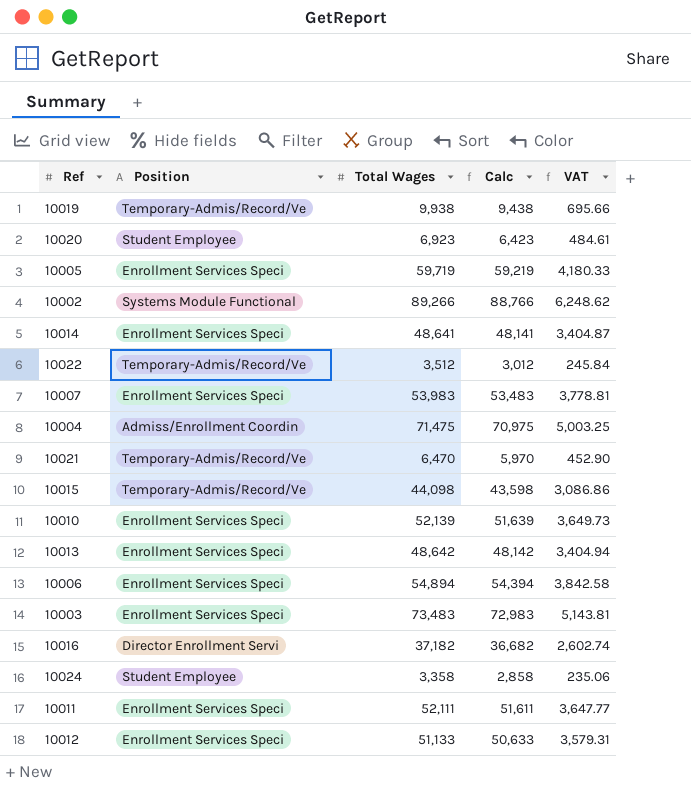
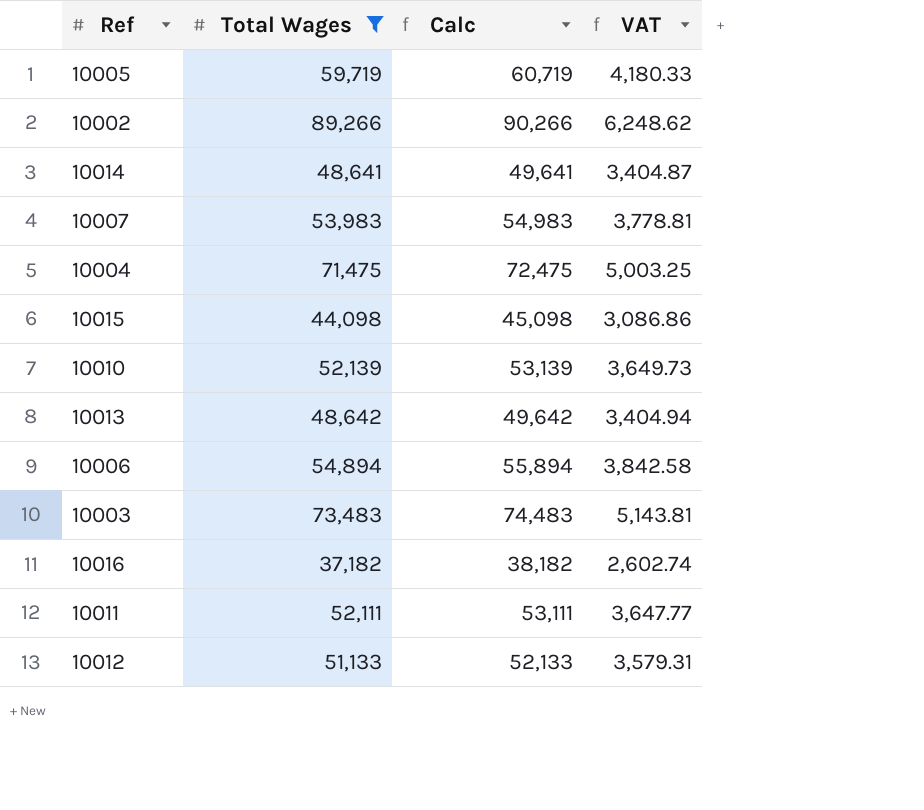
filter: none -> Total Wages >= 37,182
column Position | position: 2 -> none
column Calc | formula: [Total Wages] - 500 -> [Total Wages] + 1000

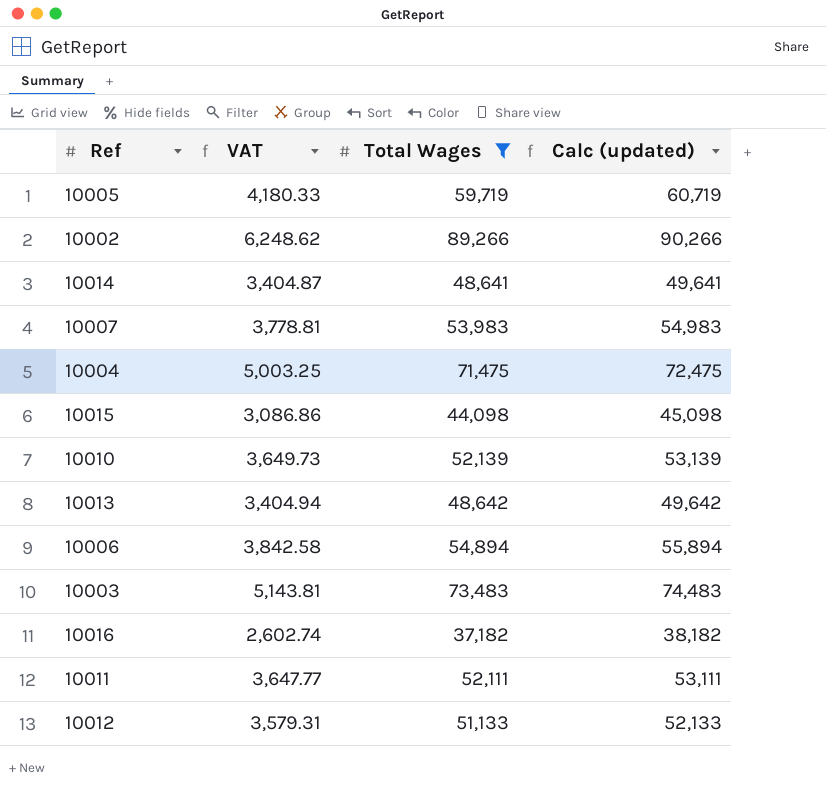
column VAT | position: 4 -> 2
column name: Calc -> Calc (updated)

